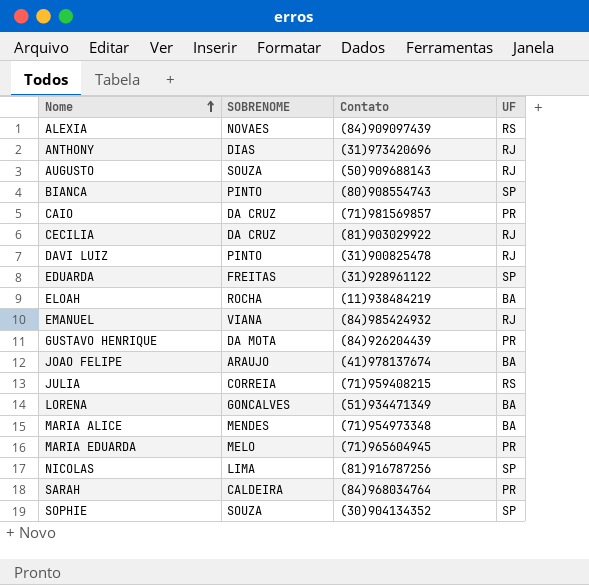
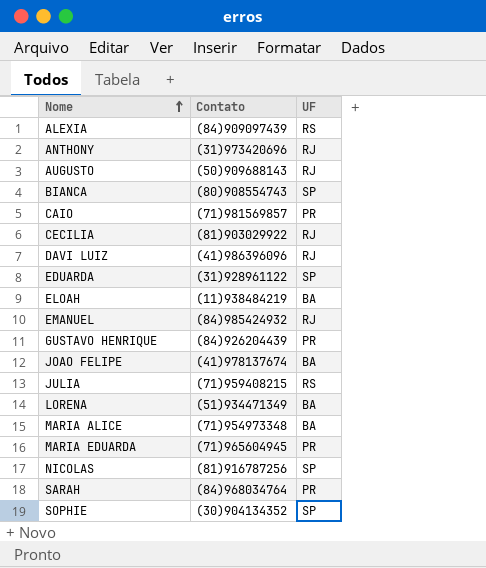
column SOBRENOME | position: 2 -> none
DAVI LUIZ | Contato: (31)900825478 -> (41)986396096

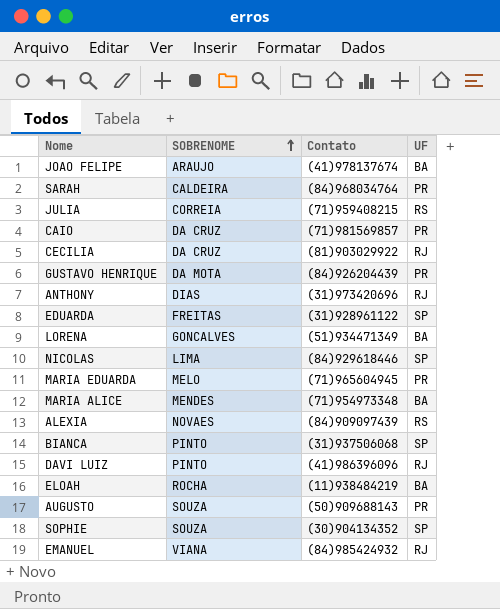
row order: Nome ascending -> SOBRENOME ascending
column SOBRENOME | position: none -> 2
NICOLAS | Contato: (81)916787256 -> (84)929618446
BIANCA | Contato: (80)908554743 -> (31)937506068
AUGUSTO | UF: RJ -> PR

